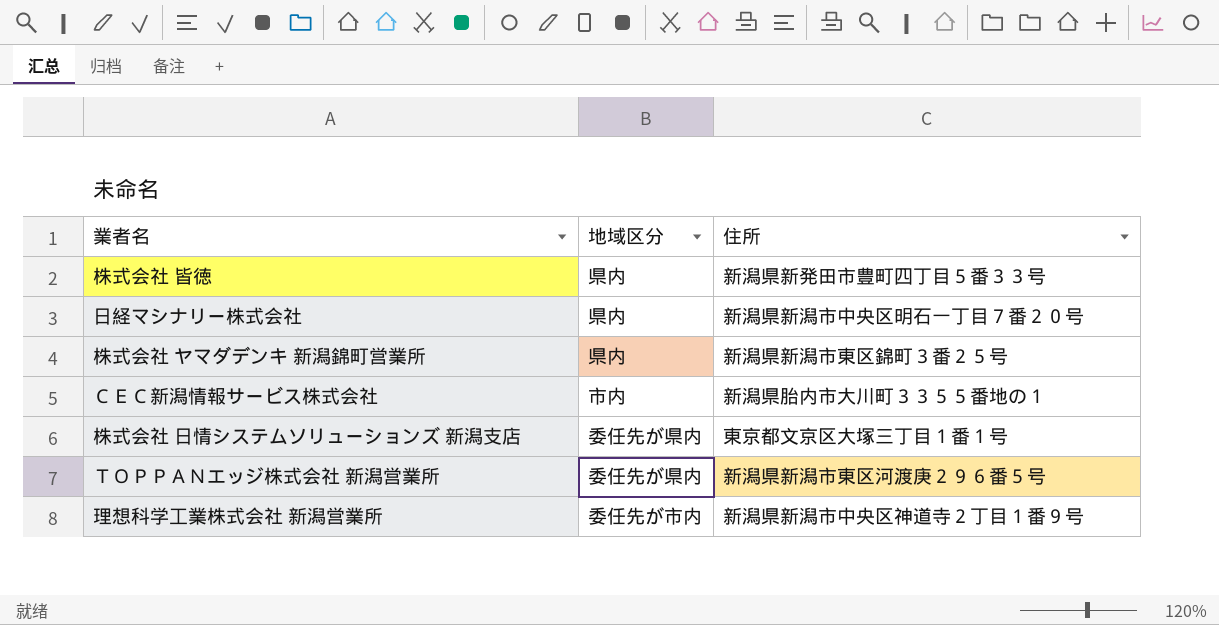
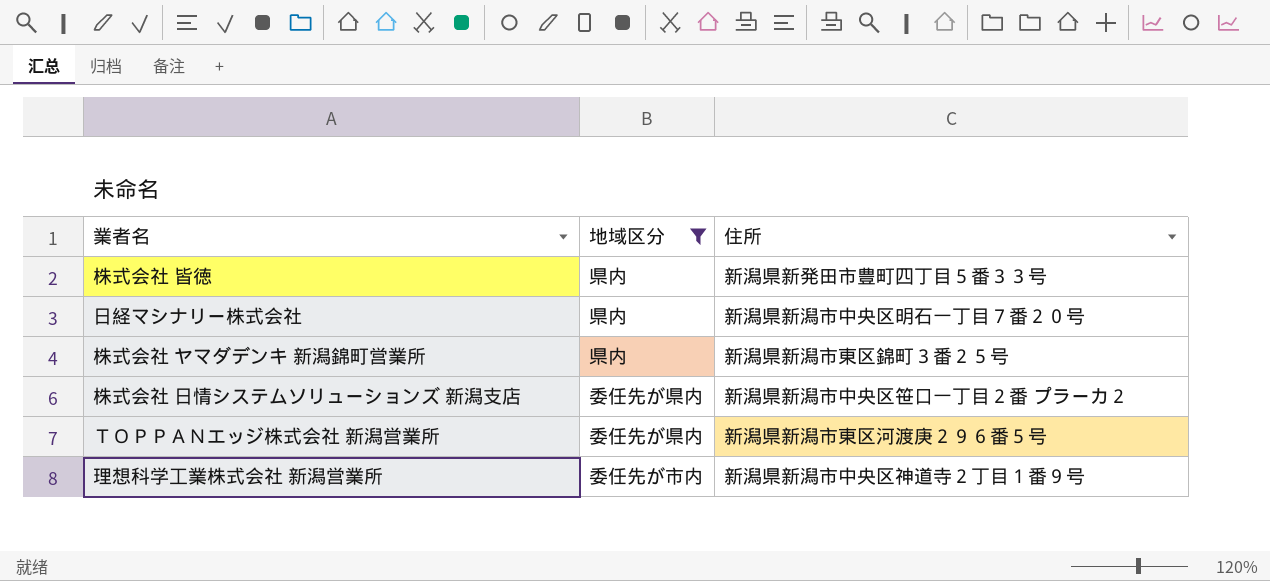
filter: none -> 地域区分 != 市内
株式会社 日情システムソリューションズ 新潟支店 | 住所: 東京都文京区大塚三丁目１番１号 -> 新潟県新潟市中央区笹口一丁目２番 プラーカ２

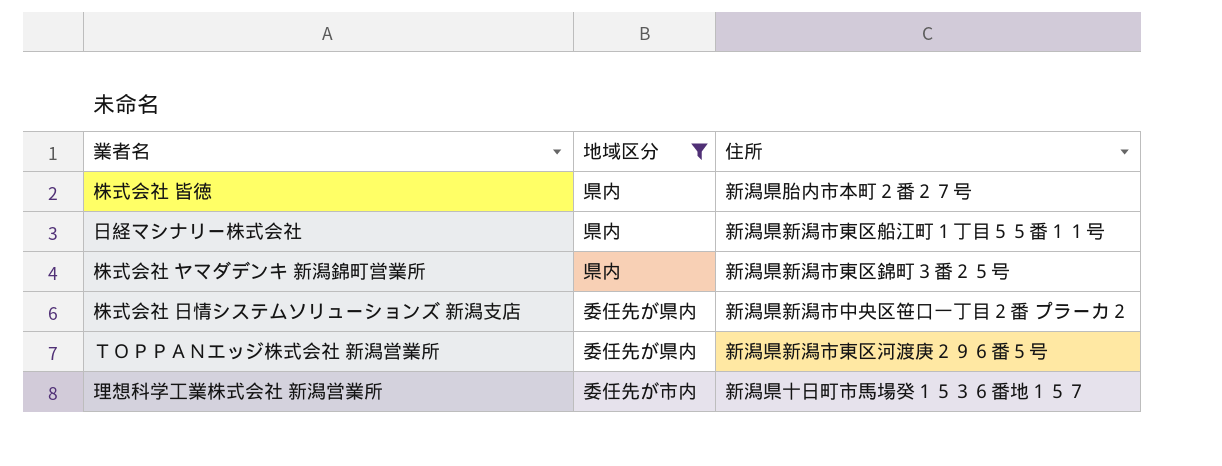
株式会社 皆徳 | 住所: 新潟県新発田市豊町四丁目５番３３号 -> 新潟県胎内市本町２番２７号
日経マシナリー株式会社 | 住所: 新潟県新潟市中央区明石一丁目７番２０号 -> 新潟県新潟市東区船江町１丁目５５番１１号
理想科学工業株式会社 新潟営業所 | 住所: 新潟県新潟市中央区神道寺２丁目１番９号 -> 新潟県十日町市馬場癸１５３６番地１５７

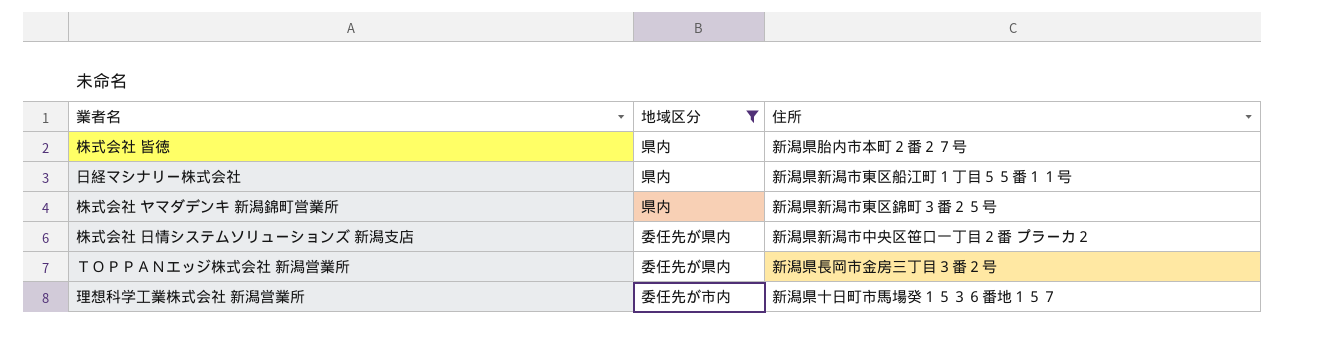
ＴＯＰＰＡＮエッジ株式会社 新潟営業所 | 住所: 新潟県新潟市東区河渡庚２９６番５号 -> 新潟県長岡市金房三丁目３番２号

